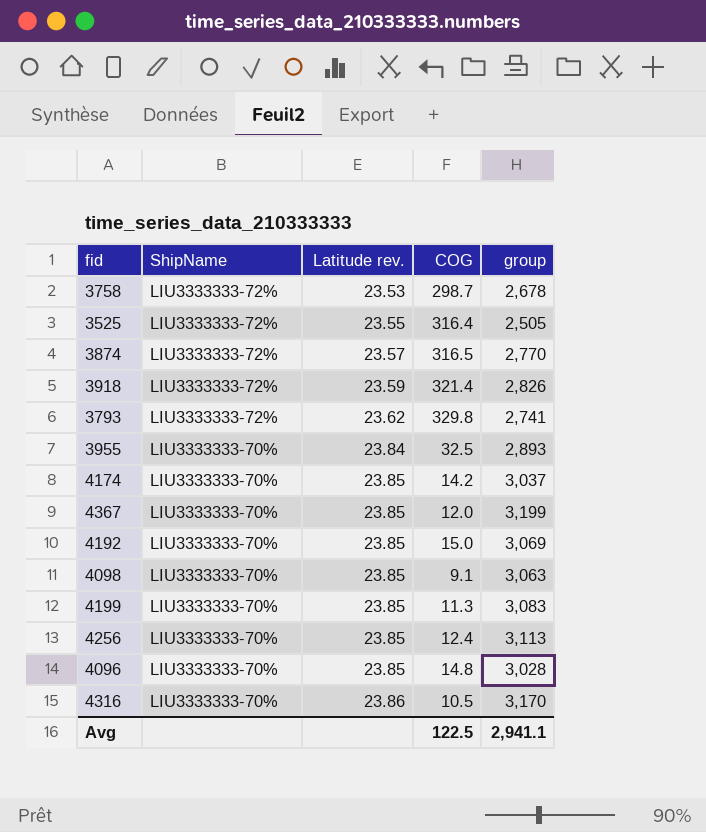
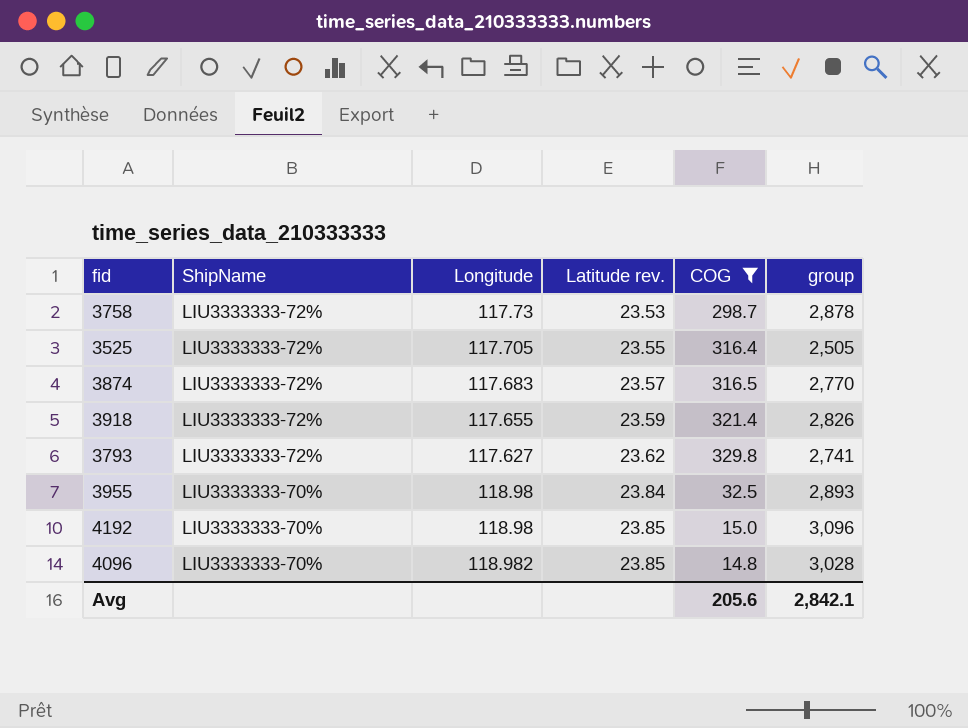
filter: none -> COG >= 14.8
column Longitude | position: none -> 3
3758 | group: 2,678 -> 2,878
4192 | group: 3,069 -> 3,096
Avg | COG: 122.5 -> 205.6
Avg | group: 2,941.1 -> 2,842.1

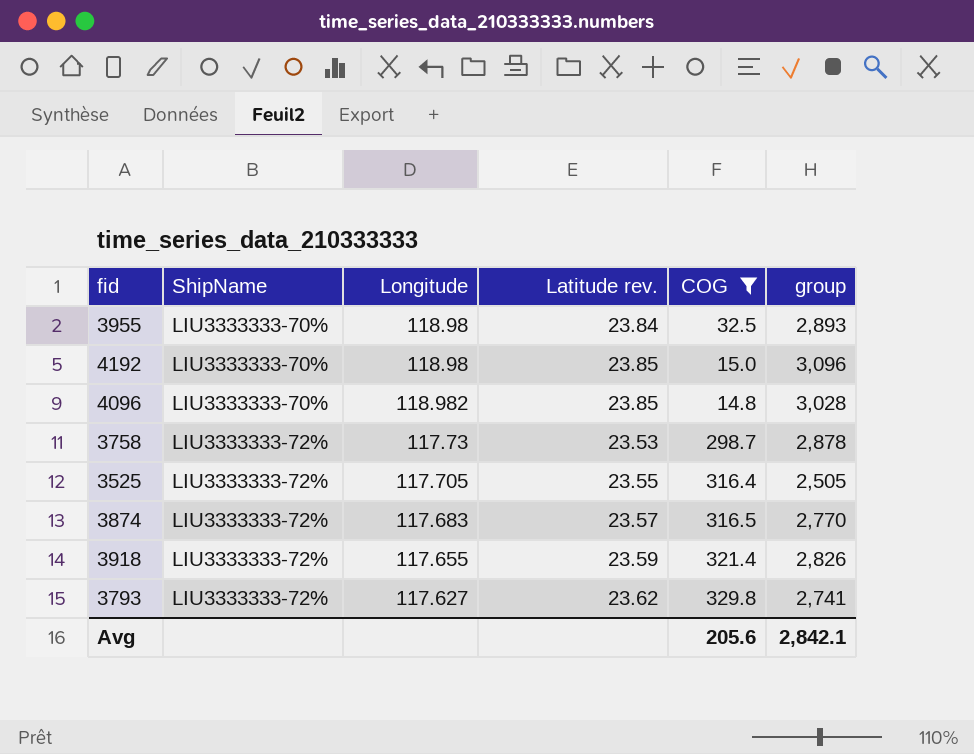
row order: ShipName descending -> ShipName ascending

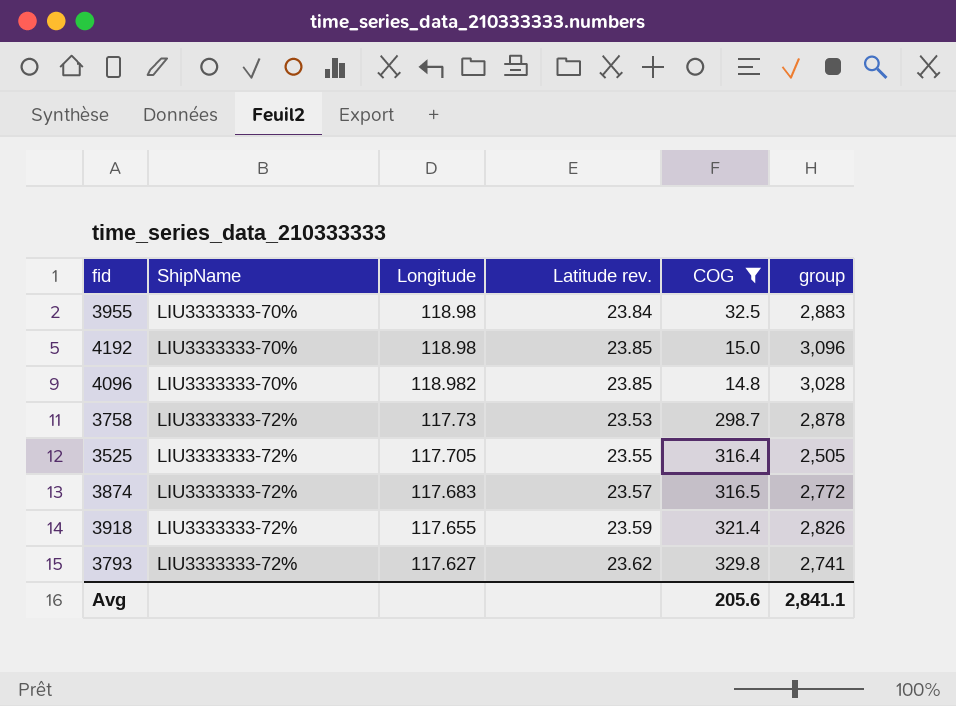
3955 | group: 2,893 -> 2,883
3874 | group: 2,770 -> 2,772
Avg | group: 2,842.1 -> 2,841.1

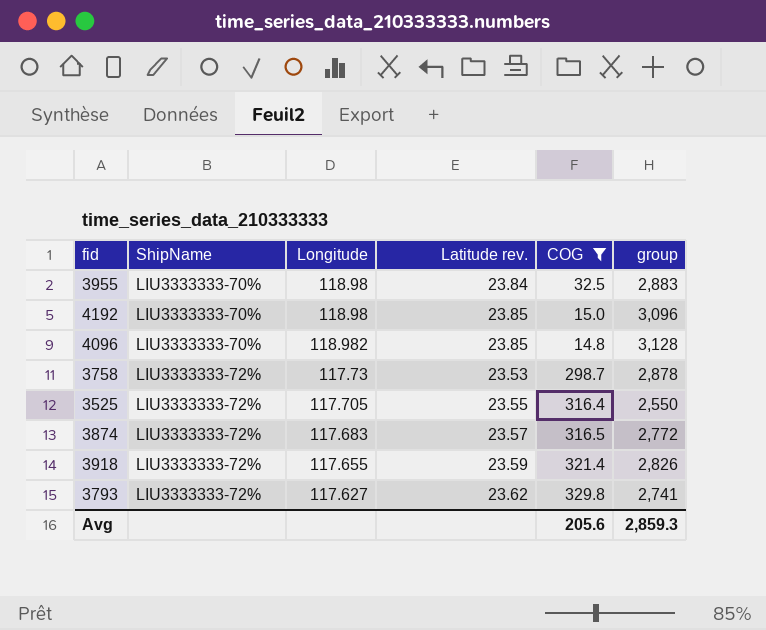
4096 | group: 3,028 -> 3,128
3525 | group: 2,505 -> 2,550
Avg | group: 2,841.1 -> 2,859.3

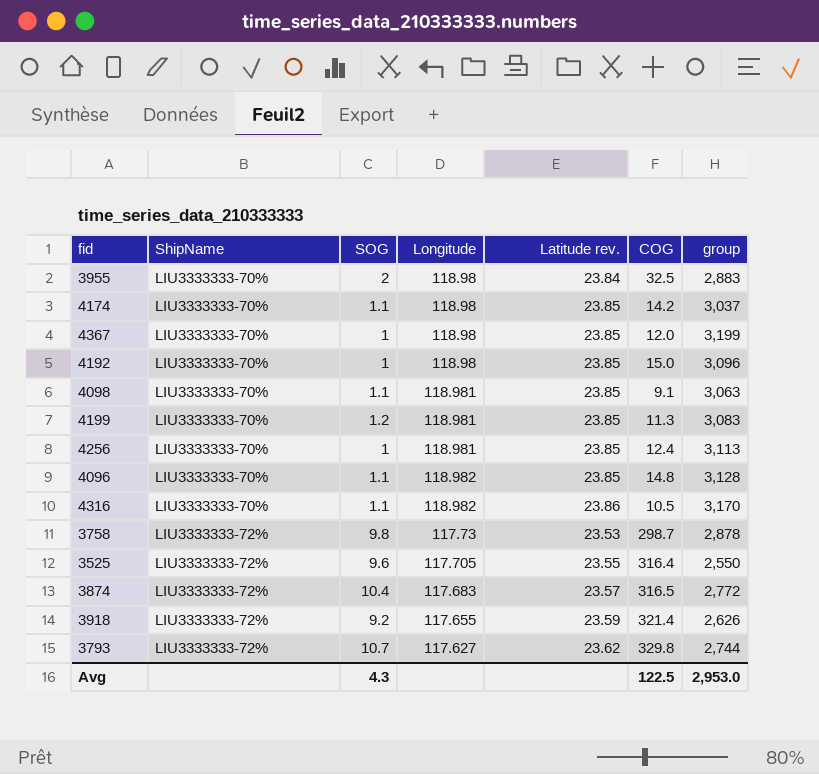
filter: COG >= 14.8 -> none
column SOG | position: none -> 3
3918 | group: 2,826 -> 2,626
3793 | group: 2,741 -> 2,744
Avg | COG: 205.6 -> 122.5
Avg | group: 2,859.3 -> 2,953.0

